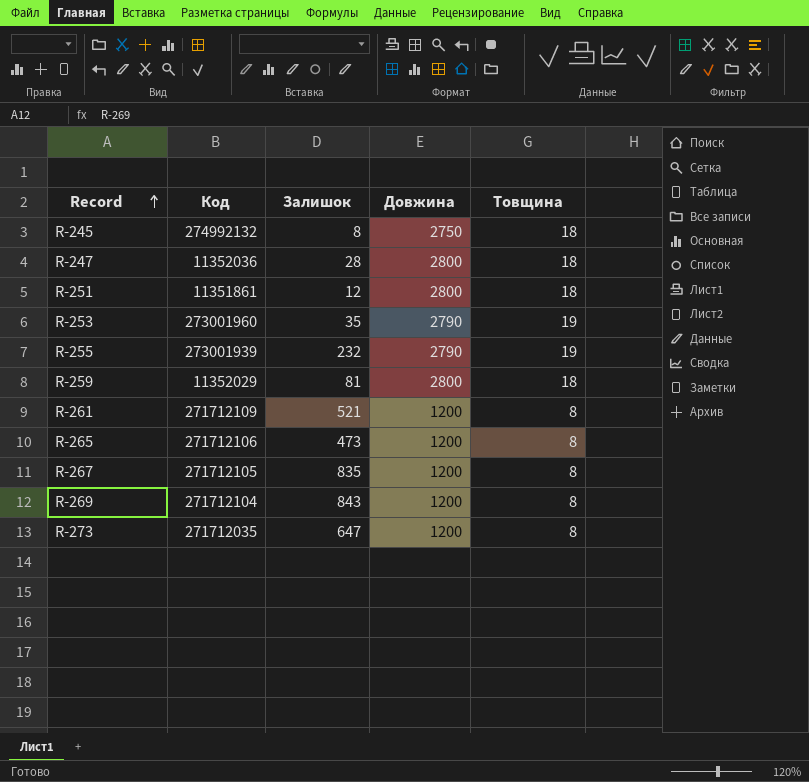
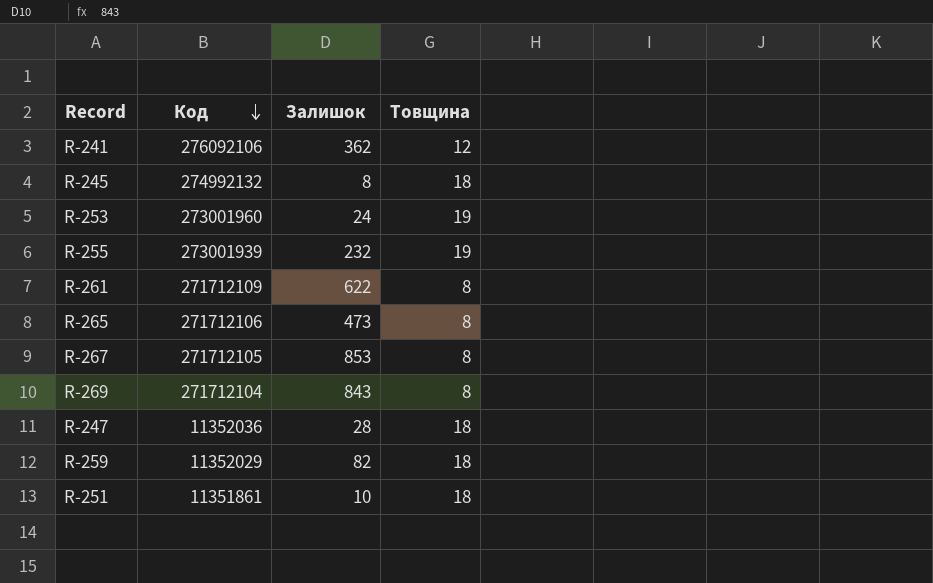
row order: Record ascending -> Код descending
column Довжина | position: 4 -> none
row R-273: 271712035 | 647 | 1200 | 8 -> none
row R-241: none -> 276092106 | 362 | 12
R-253 | Залишок: 35 -> 24
R-261 | Залишок: 521 -> 622
R-267 | Залишок: 835 -> 853
R-259 | Залишок: 81 -> 82
R-251 | Залишок: 12 -> 10

